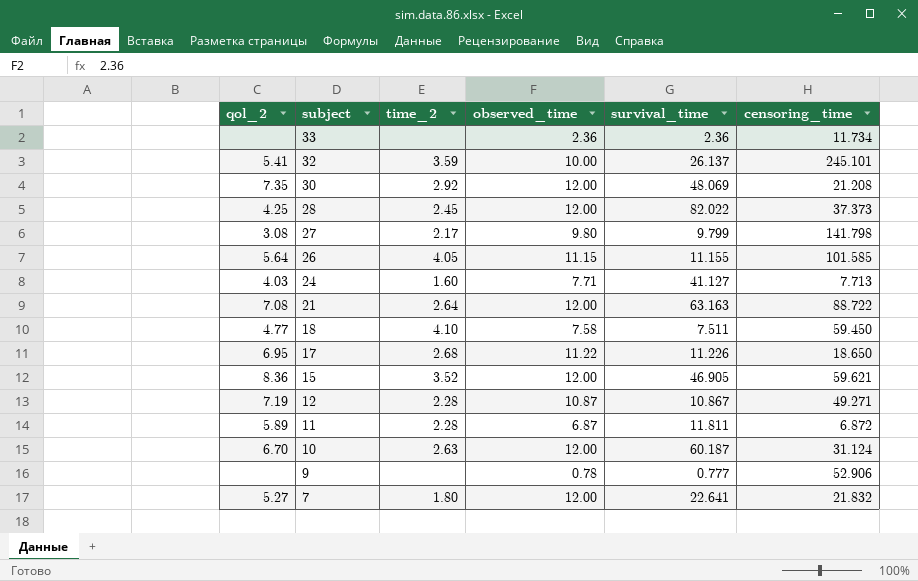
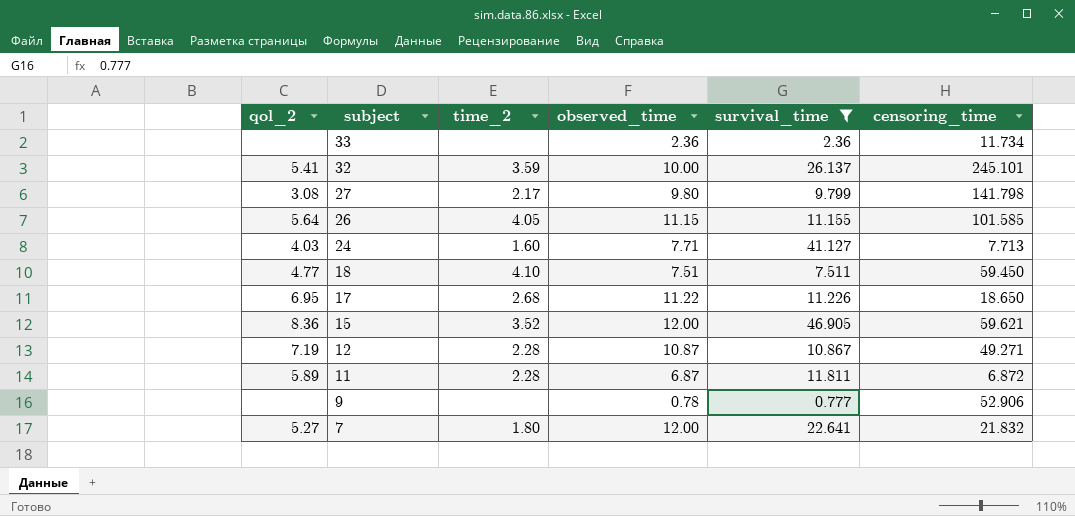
filter: none -> survival_time <= 46.905
18 | observed_time: 7.58 -> 7.51

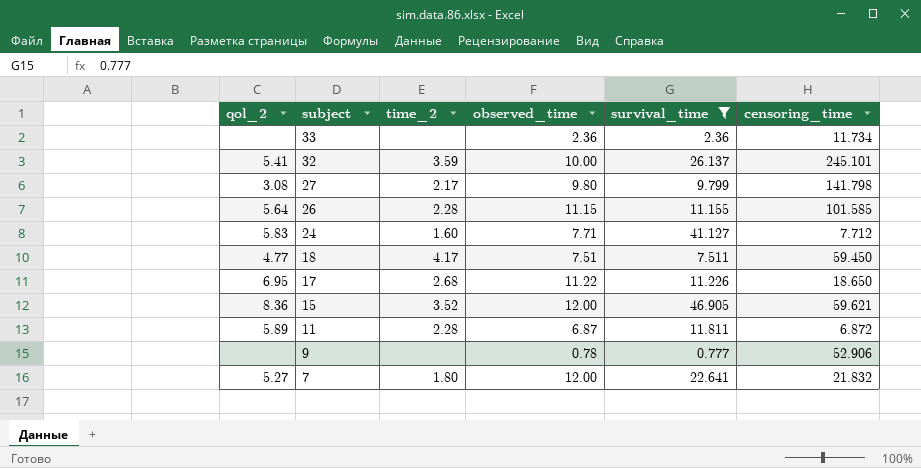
row 12: 7.19 | 2.28 | 10.87 | 10.867 | 49.271 -> none
26 | time_2: 4.05 -> 2.28
24 | qol_2: 4.03 -> 5.83
24 | censoring_time: 7.713 -> 7.712
18 | time_2: 4.10 -> 4.17

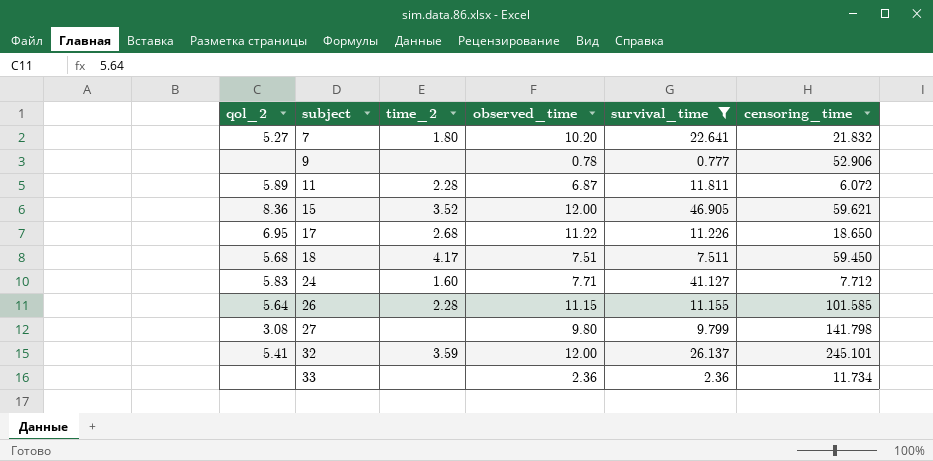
row order: subject descending -> subject ascending
7 | observed_time: 12.00 -> 10.20
11 | censoring_time: 6.872 -> 6.072
18 | qol_2: 4.77 -> 5.68
27 | time_2: 2.17 -> none
32 | observed_time: 10.00 -> 12.00

